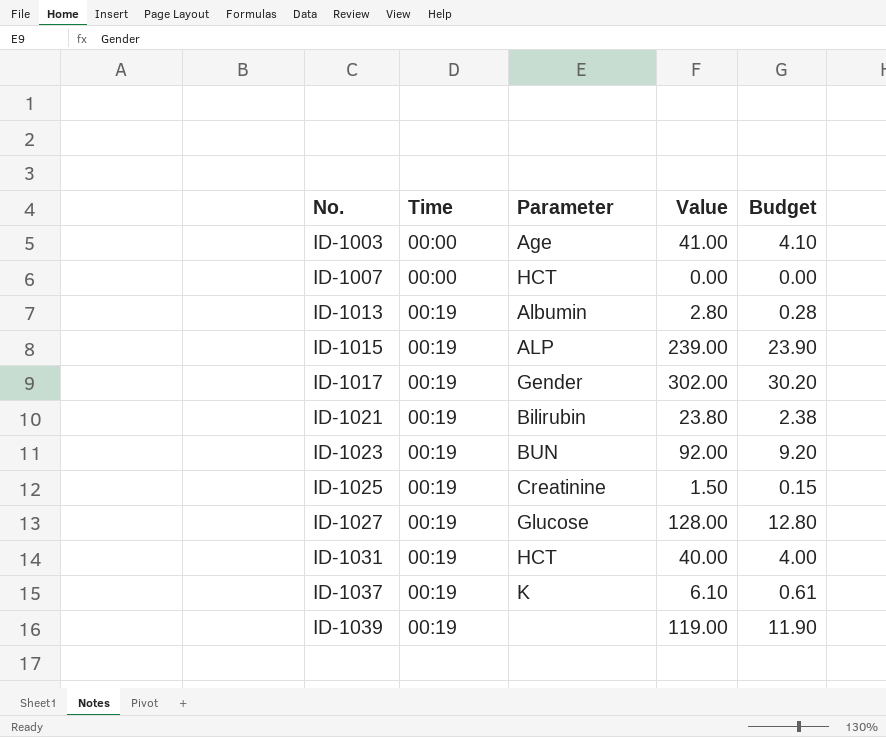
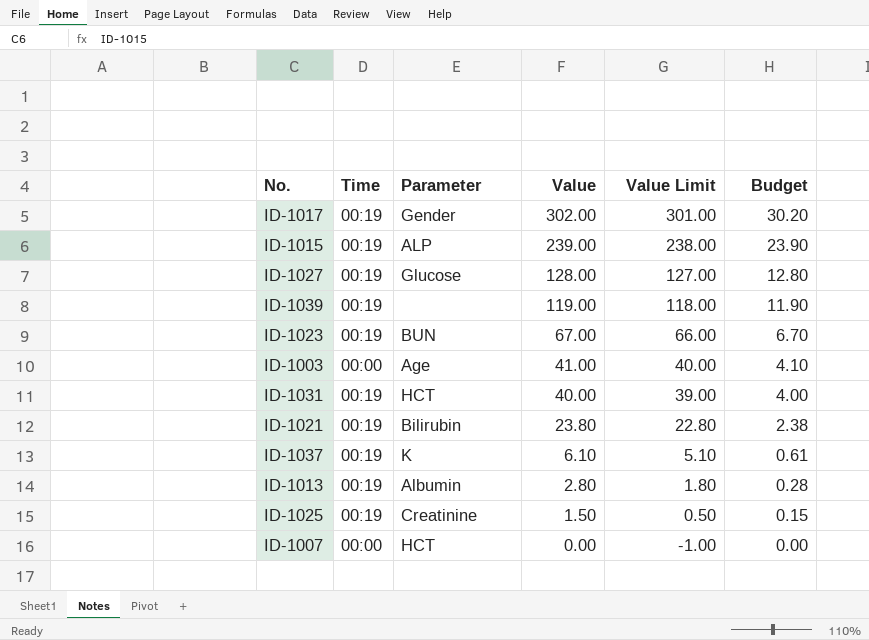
row order: No. ascending -> Value descending
column Value Limit | formula: none -> [Value] - 1
ID-1023 | Value: 92.00 -> 67.00
ID-1023 | Budget: 9.20 -> 6.70

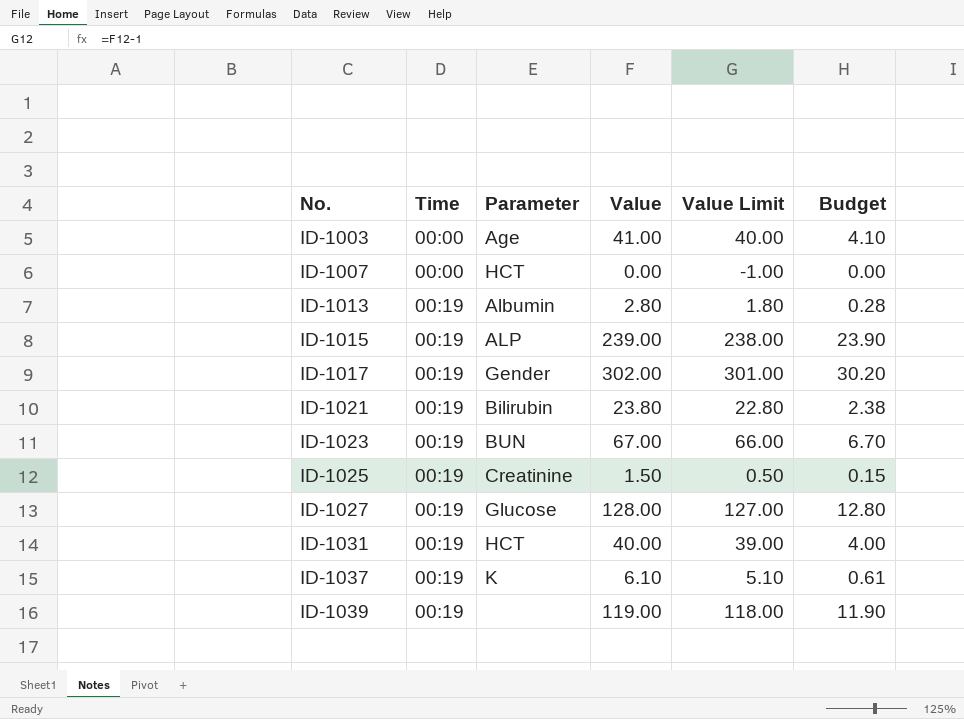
row order: Value descending -> No. ascending

